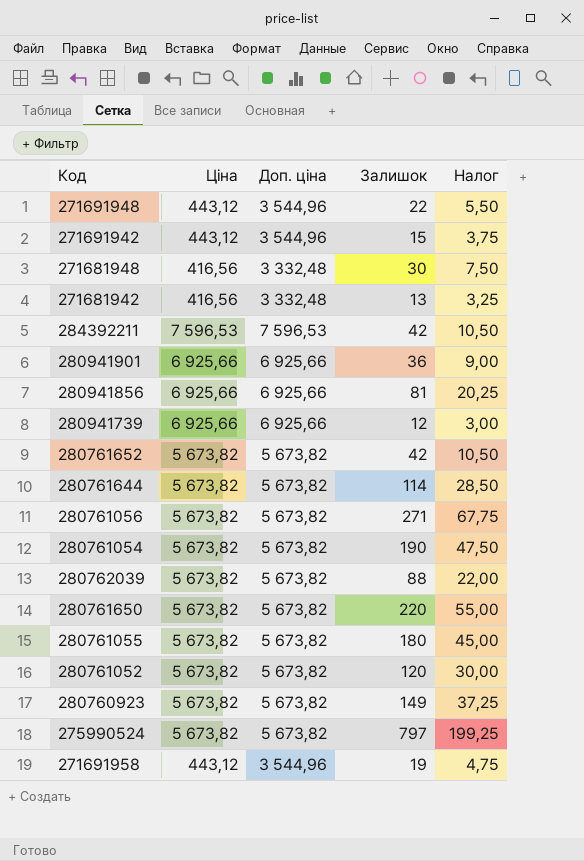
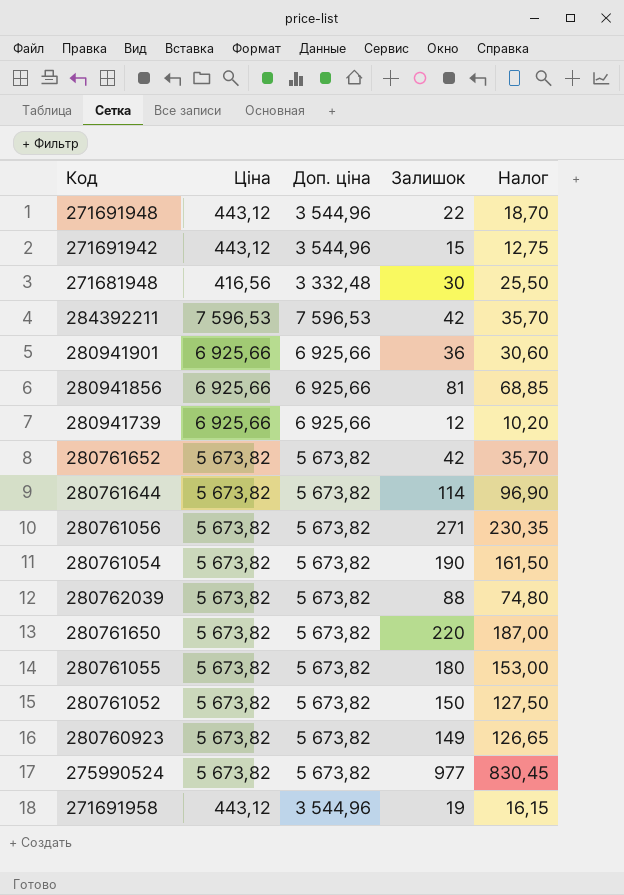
column Налог | formula: [Залишок] * 0,25 -> [Залишок] * 0,85
row 271681942: 416,56 | 3 332,48 | 13 | 3,25 -> none
280761052 | Залишок: 120 -> 150
275990524 | Залишок: 797 -> 977

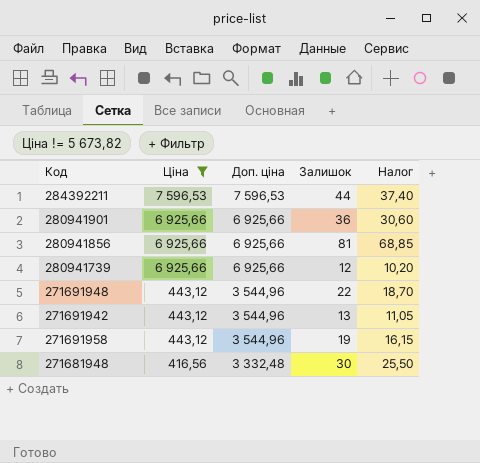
filter: none -> Ціна != 5 673,82
row order: none -> Ціна descending
284392211 | Залишок: 42 -> 44
284392211 | Налог: 35,70 -> 37,40
271691942 | Залишок: 15 -> 13
271691942 | Налог: 12,75 -> 11,05

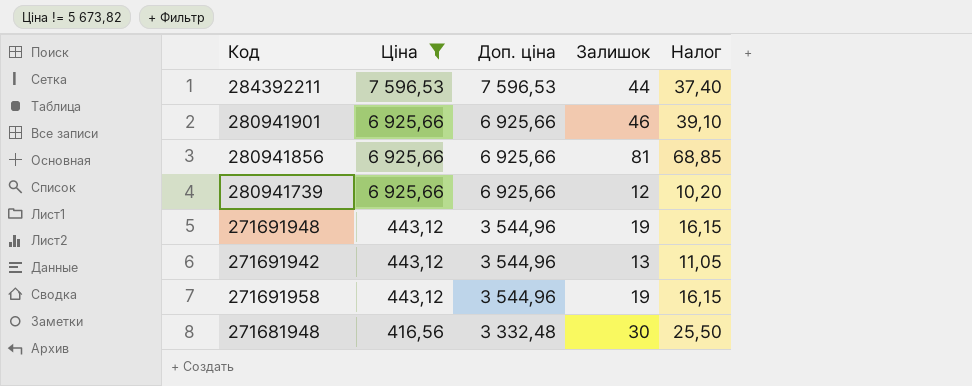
280941901 | Залишок: 36 -> 46
280941901 | Налог: 30,60 -> 39,10
271691948 | Залишок: 22 -> 19
271691948 | Налог: 18,70 -> 16,15

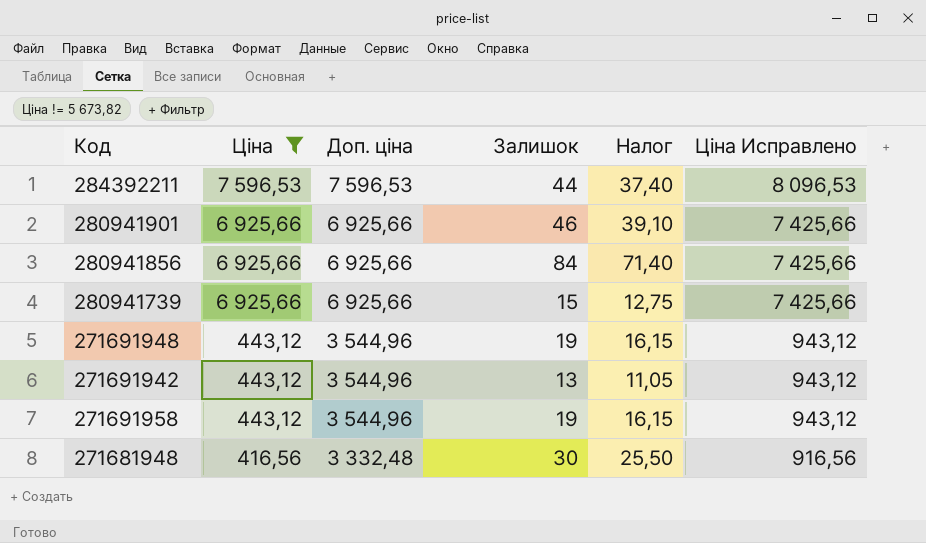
column Ціна Исправлено | formula: none -> [Ціна] + 500
280941856 | Залишок: 81 -> 84
280941856 | Налог: 68,85 -> 71,40
280941739 | Залишок: 12 -> 15
280941739 | Налог: 10,20 -> 12,75

